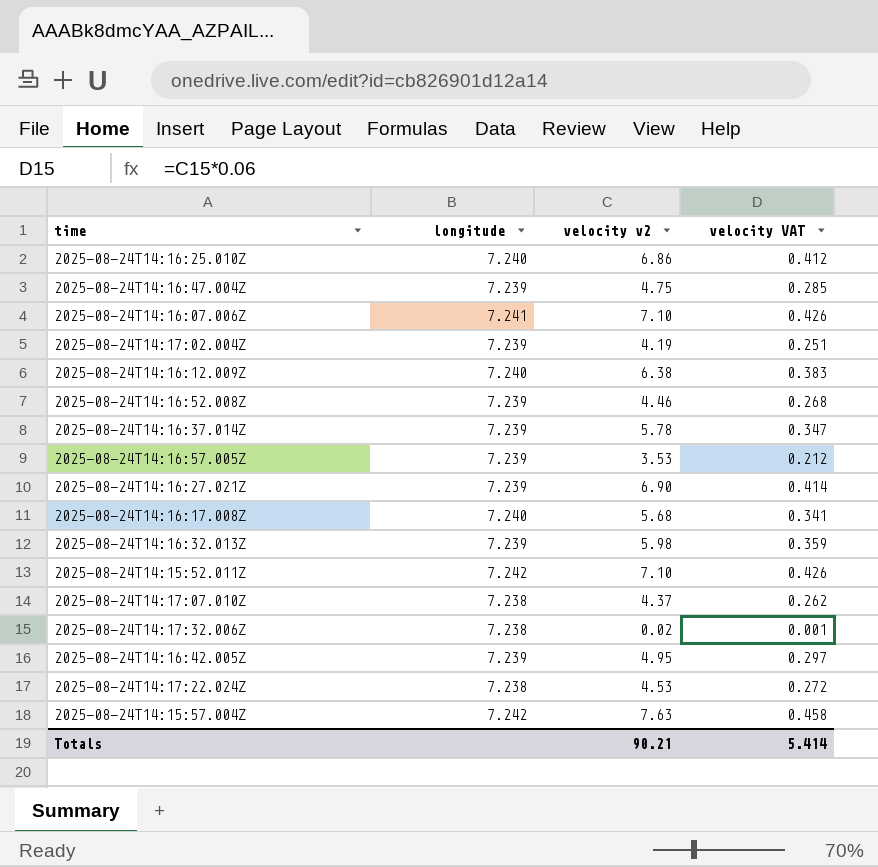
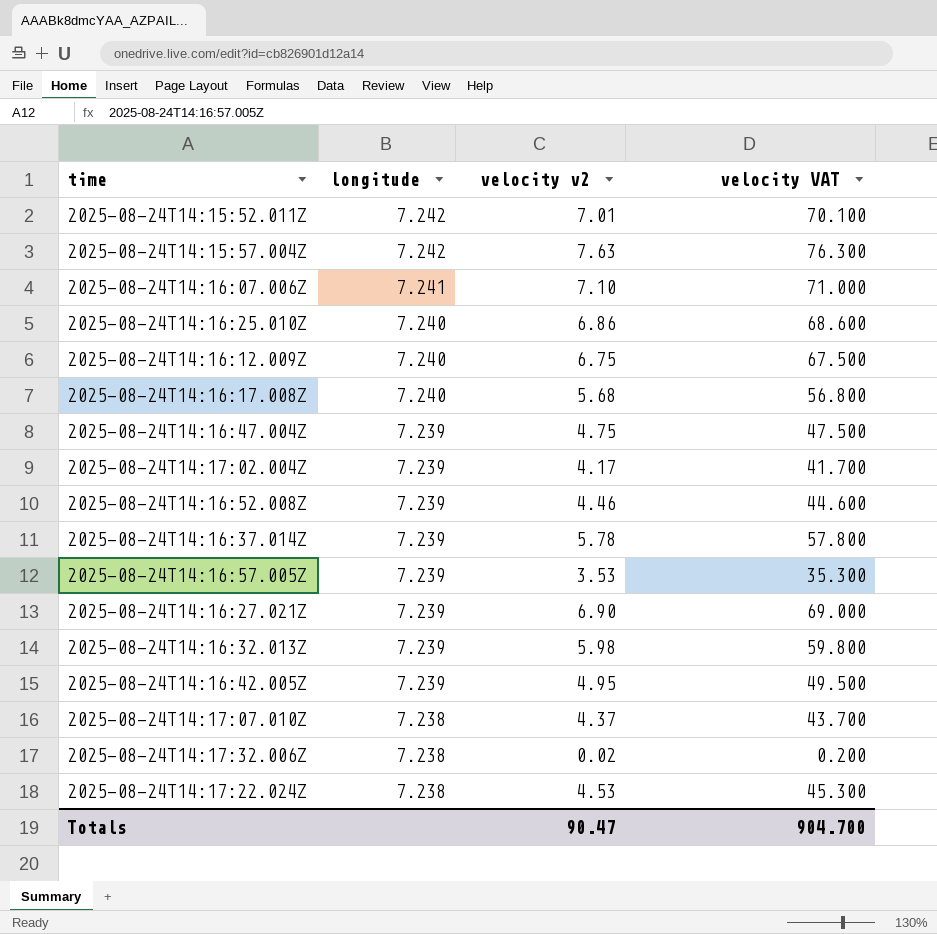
row order: none -> longitude descending
column velocity VAT | formula: [velocity v2] * 0.06 -> [velocity v2] * 10
2025-08-24T14:15:52.011Z | velocity v2: 7.10 -> 7.01
2025-08-24T14:16:12.009Z | velocity v2: 6.38 -> 6.75
2025-08-24T14:17:02.004Z | velocity v2: 4.19 -> 4.17
Totals | velocity v2: 90.21 -> 90.47
Totals | velocity VAT: 5.414 -> 904.700

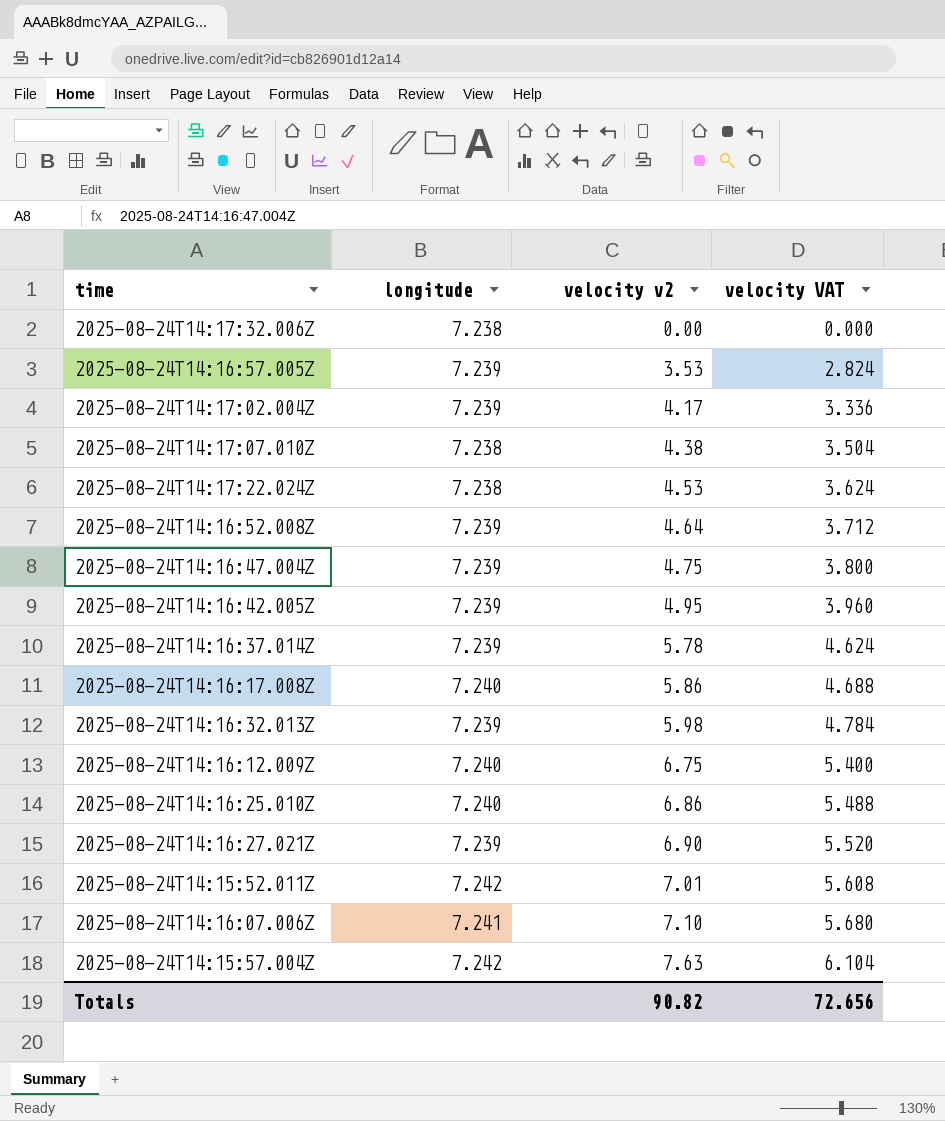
row order: longitude descending -> velocity v2 ascending
column velocity VAT | formula: [velocity v2] * 10 -> [velocity v2] * 0.8
2025-08-24T14:17:32.006Z | velocity v2: 0.02 -> 0.00
2025-08-24T14:17:07.010Z | velocity v2: 4.37 -> 4.38
2025-08-24T14:16:52.008Z | velocity v2: 4.46 -> 4.64
2025-08-24T14:16:17.008Z | velocity v2: 5.68 -> 5.86
Totals | velocity v2: 90.47 -> 90.82
Totals | velocity VAT: 904.700 -> 72.656

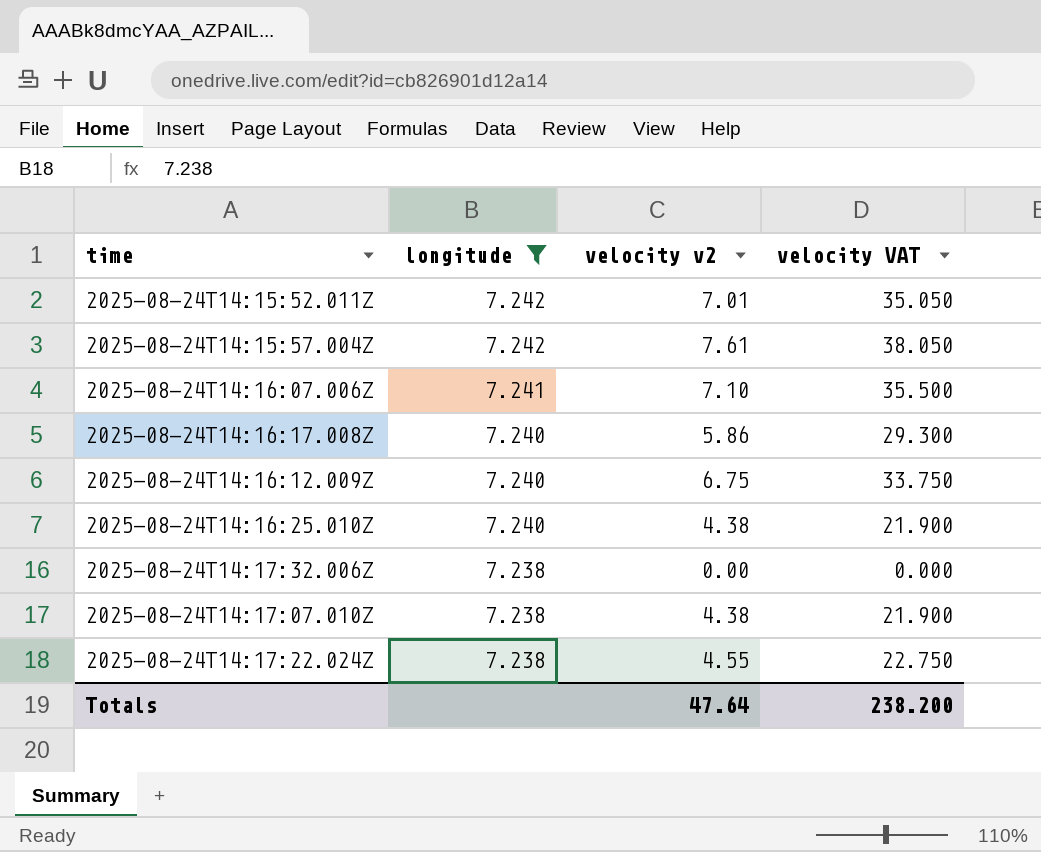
filter: none -> longitude != 7.239
row order: velocity v2 ascending -> longitude descending
column velocity VAT | formula: [velocity v2] * 0.8 -> [velocity v2] * 5
2025-08-24T14:15:57.004Z | velocity v2: 7.63 -> 7.61
2025-08-24T14:16:25.010Z | velocity v2: 6.86 -> 4.38
2025-08-24T14:17:22.024Z | velocity v2: 4.53 -> 4.55
Totals | velocity v2: 90.82 -> 47.64
Totals | velocity VAT: 72.656 -> 238.200

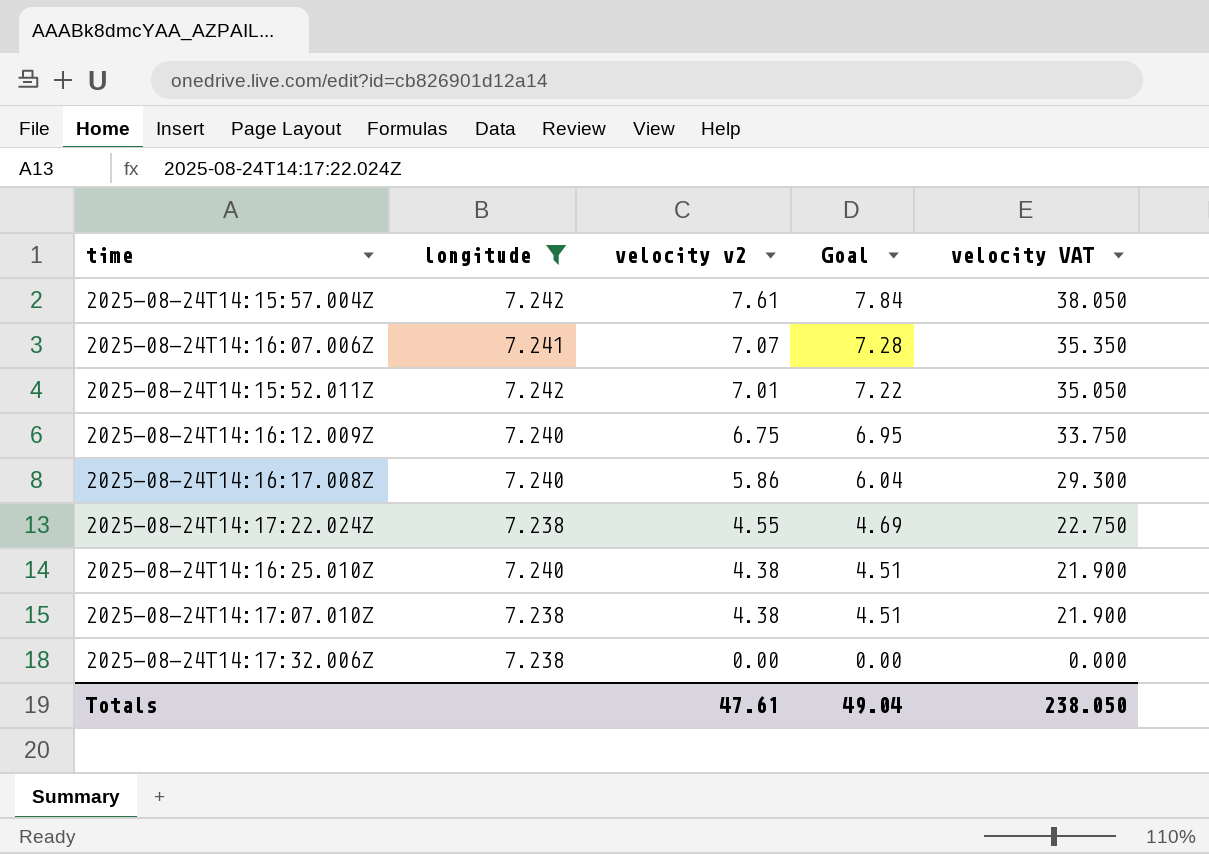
row order: longitude descending -> velocity v2 descending
column Goal | formula: none -> [velocity v2] * 1.03
2025-08-24T14:16:07.006Z | velocity v2: 7.10 -> 7.07
2025-08-24T14:16:07.006Z | velocity VAT: 35.500 -> 35.350
Totals | velocity v2: 47.64 -> 47.61
Totals | velocity VAT: 238.200 -> 238.050

